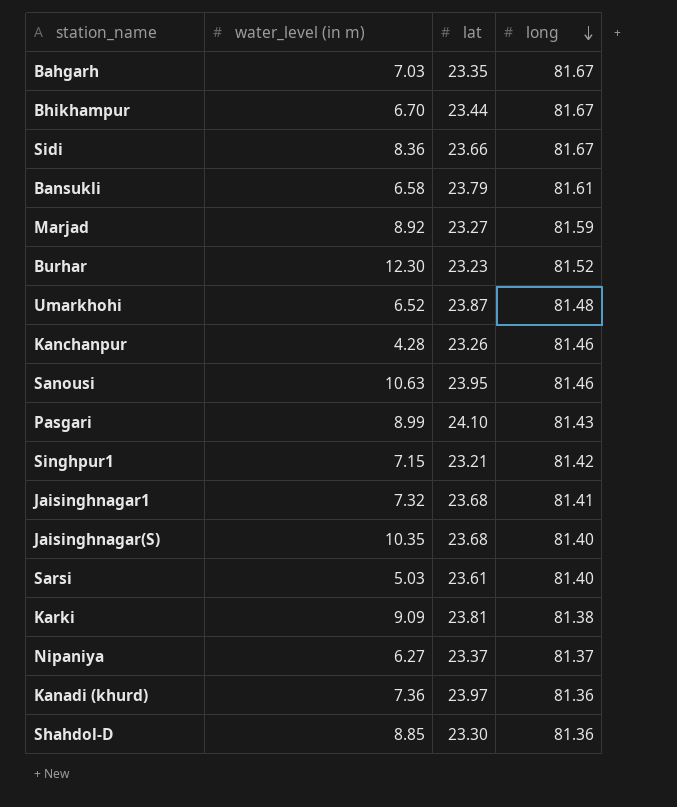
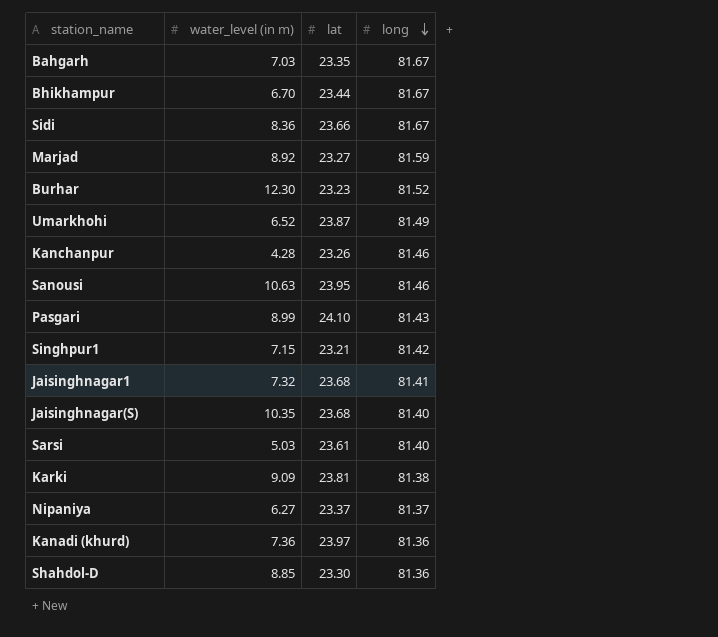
row Bansukli: 6.58 | 23.79 | 81.61 -> none
Umarkhohi | long: 81.48 -> 81.49

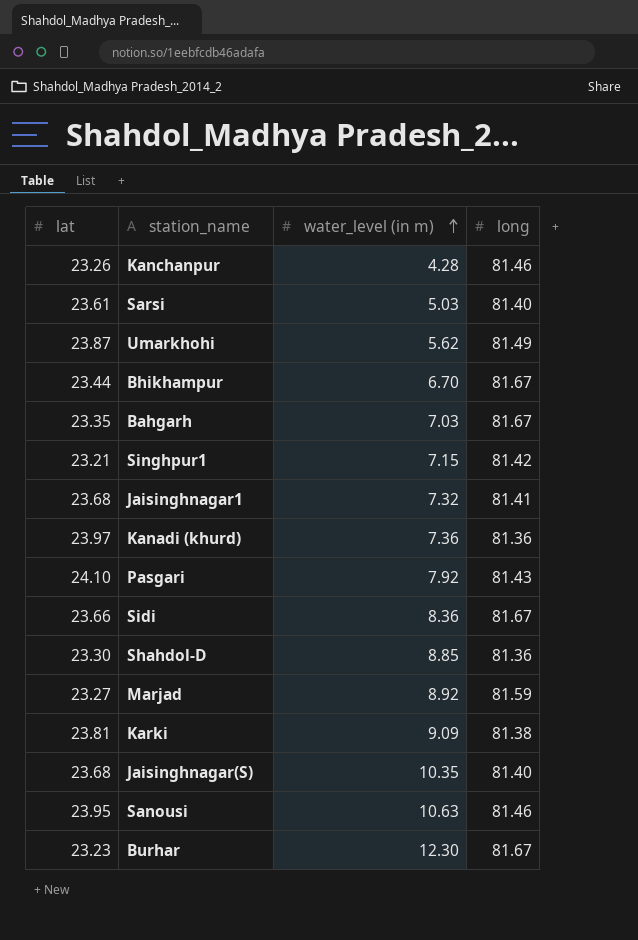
row order: long descending -> water_level (in m) ascending
column lat | position: 3 -> 1
row Nipaniya: 6.27 | 23.37 | 81.37 -> none
Umarkhohi | water_level (in m): 6.52 -> 5.62
Pasgari | water_level (in m): 8.99 -> 7.92
Burhar | long: 81.52 -> 81.67

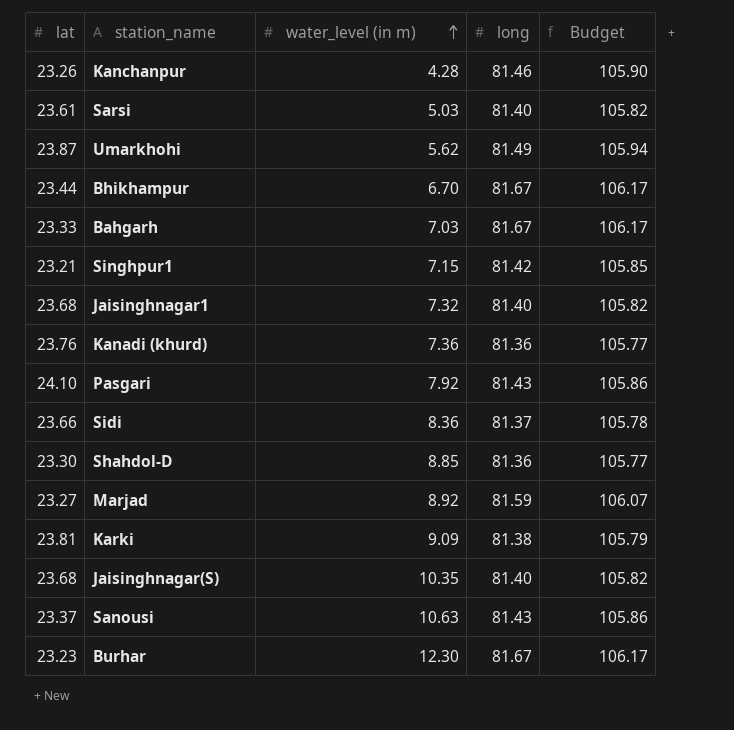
column Budget | formula: none -> [long] * 1.3
Bahgarh | lat: 23.35 -> 23.33
Jaisinghnagar1 | long: 81.41 -> 81.40
Kanadi (khurd) | lat: 23.97 -> 23.76
Sidi | long: 81.67 -> 81.37
Sanousi | lat: 23.95 -> 23.37
Sanousi | long: 81.46 -> 81.43

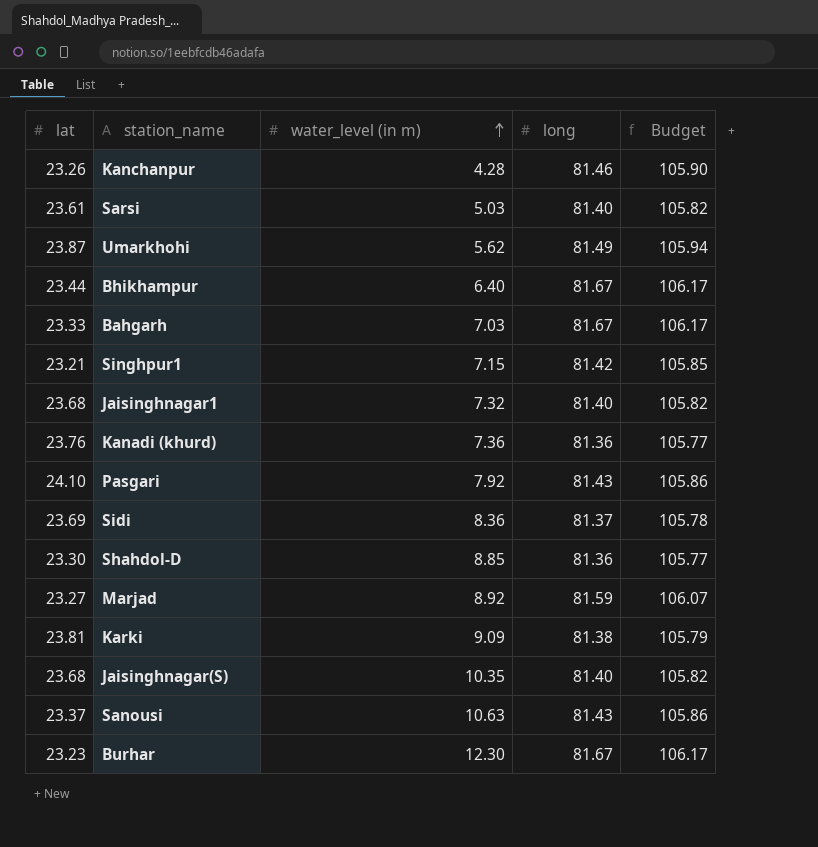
Bhikhampur | water_level (in m): 6.70 -> 6.40
Sidi | lat: 23.66 -> 23.69

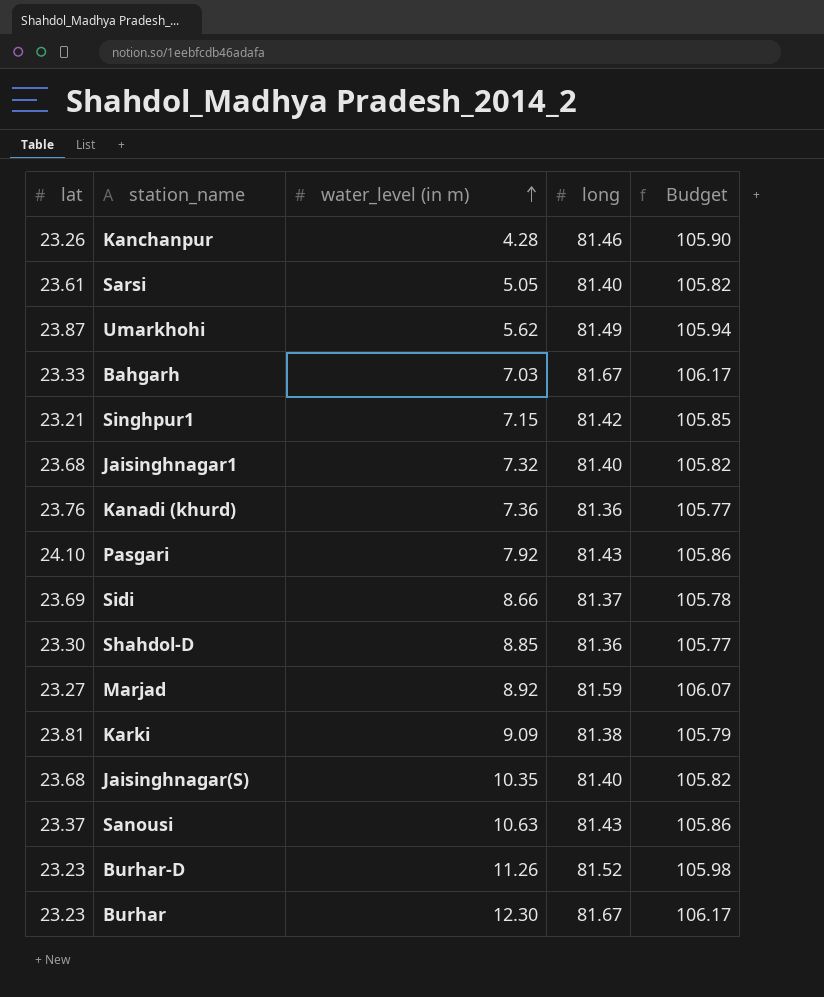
row Bhikhampur: 23.44 | 6.40 | 81.67 | 106.17 -> none
Sarsi | water_level (in m): 5.03 -> 5.05
Sidi | water_level (in m): 8.36 -> 8.66
row Burhar-D: none -> 23.23 | 11.26 | 81.52 | 105.98

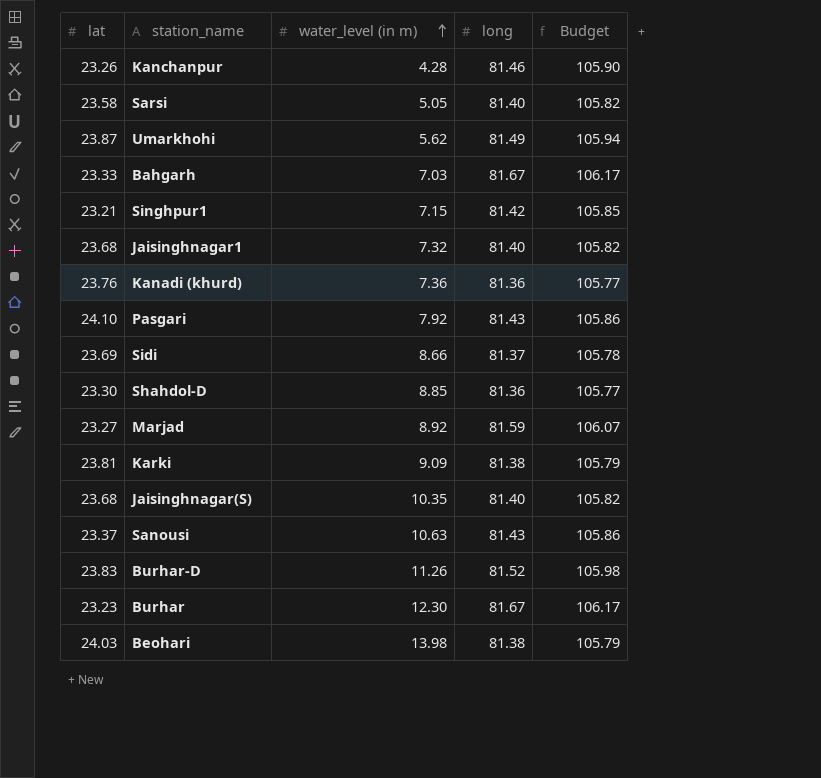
Sarsi | lat: 23.61 -> 23.58
Burhar-D | lat: 23.23 -> 23.83
row Beohari: none -> 24.03 | 13.98 | 81.38 | 105.79

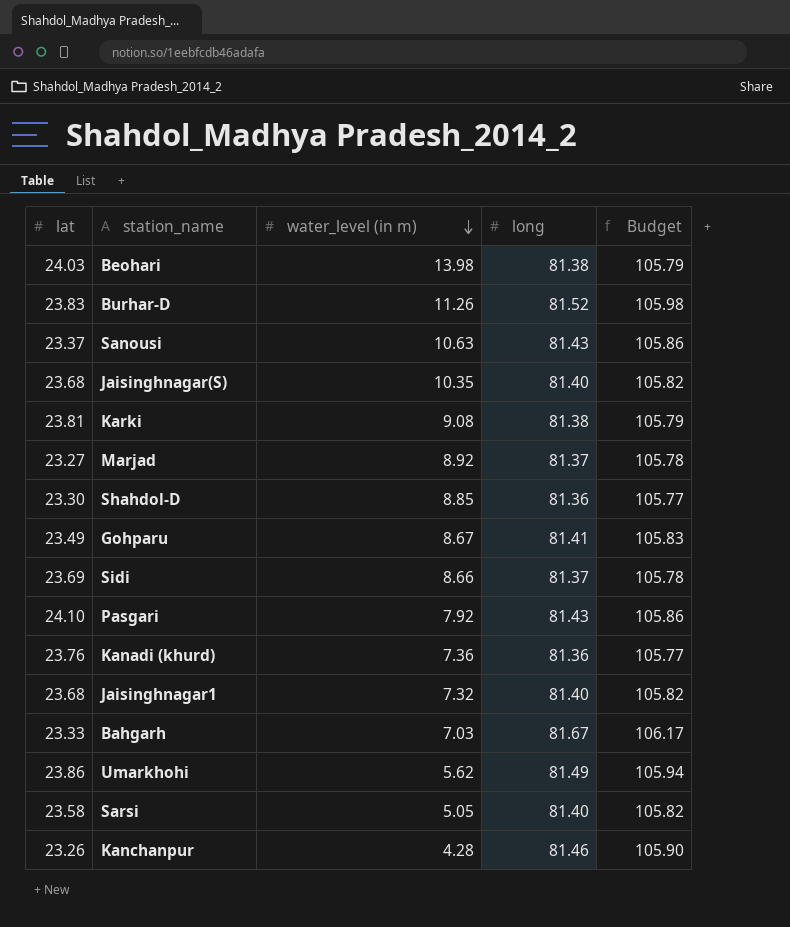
row order: water_level (in m) ascending -> water_level (in m) descending
row Singhpur1: 23.21 | 7.15 | 81.42 | 105.85 -> none
row Burhar: 23.23 | 12.30 | 81.67 | 106.17 -> none
Karki | water_level (in m): 9.09 -> 9.08
Marjad | long: 81.59 -> 81.37
Marjad | Budget: 106.07 -> 105.78
row Gohparu: none -> 23.49 | 8.67 | 81.41 | 105.83
Umarkhohi | lat: 23.87 -> 23.86

